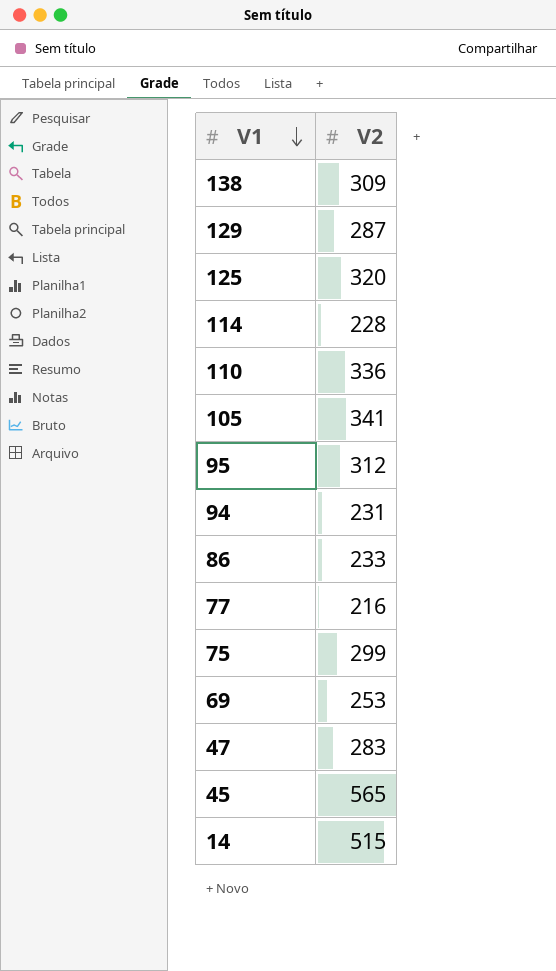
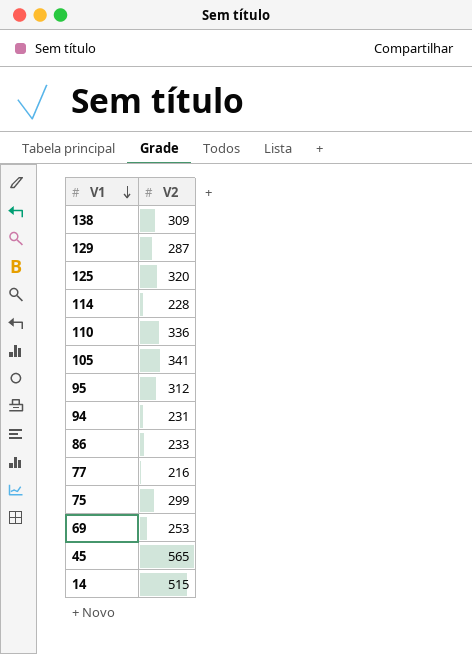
row 47: 283 -> none

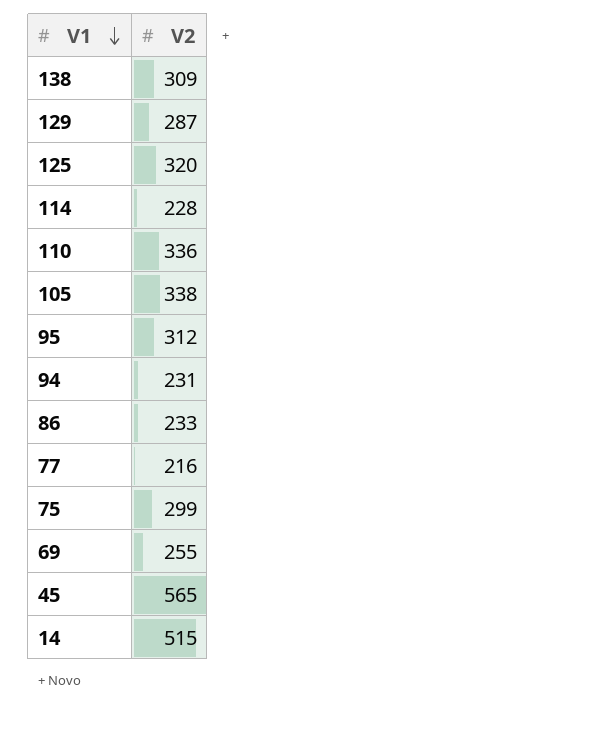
105 | V2: 341 -> 338
69 | V2: 253 -> 255

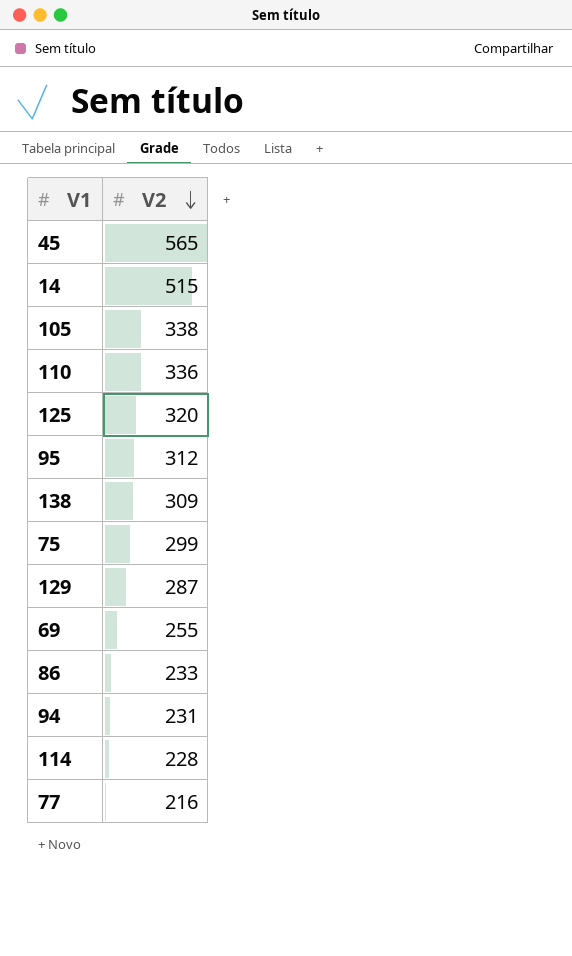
row order: V1 descending -> V2 descending

